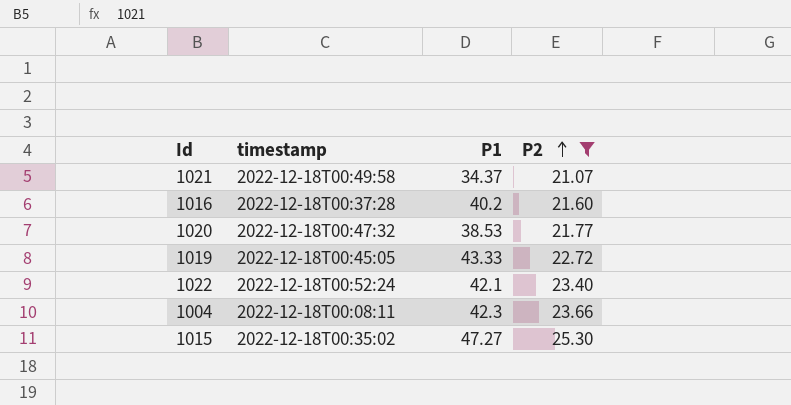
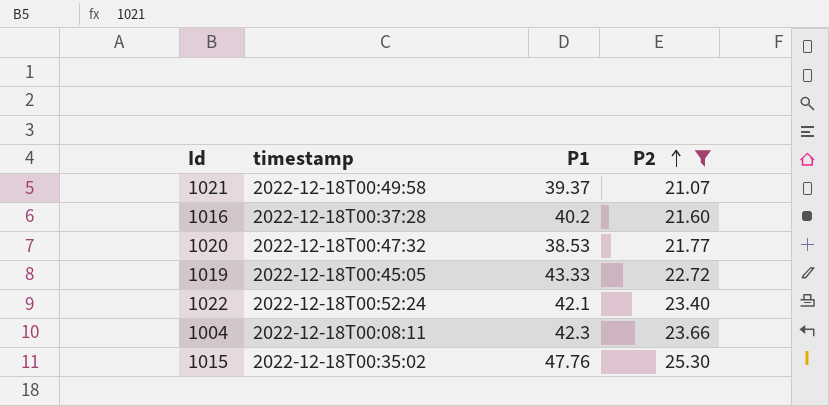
1021 | P1: 34.37 -> 39.37
1015 | P1: 47.27 -> 47.76

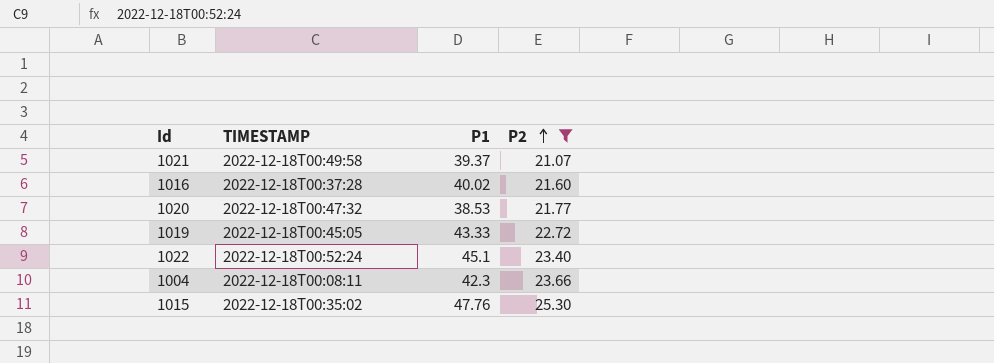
column name: timestamp -> TIMESTAMP
1016 | P1: 40.2 -> 40.02
1022 | P1: 42.1 -> 45.1

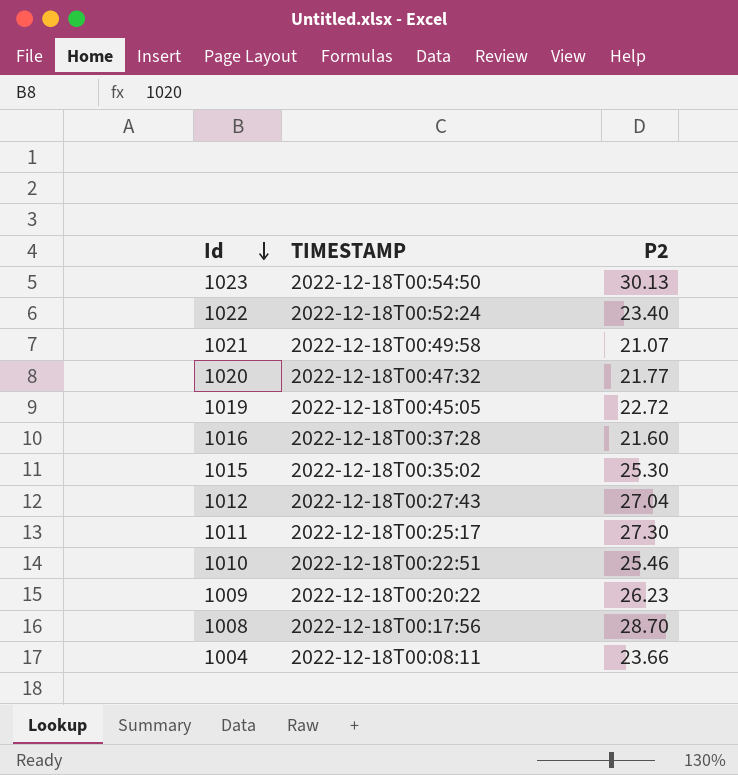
filter: P2 <= 25.30 -> none
row order: P2 ascending -> Id descending
column P1 | position: 3 -> none

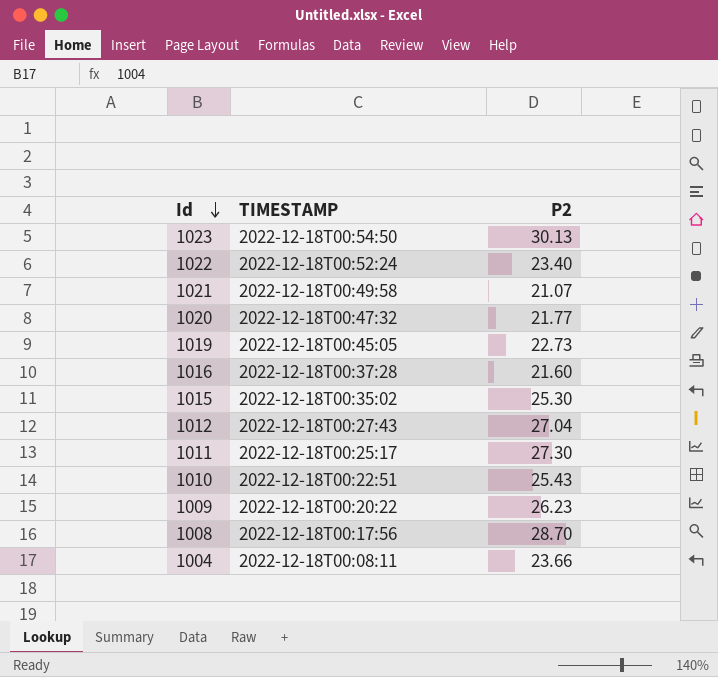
1019 | P2: 22.72 -> 22.73
1010 | P2: 25.46 -> 25.43

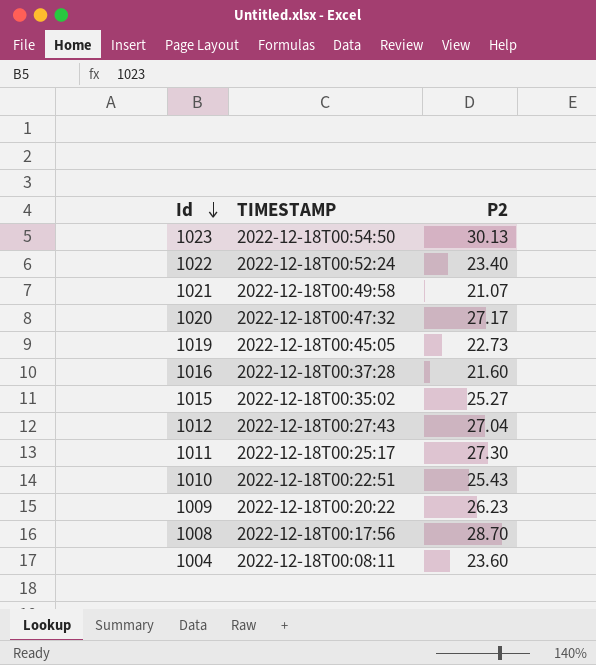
1020 | P2: 21.77 -> 27.17
1015 | P2: 25.30 -> 25.27
1004 | P2: 23.66 -> 23.60

